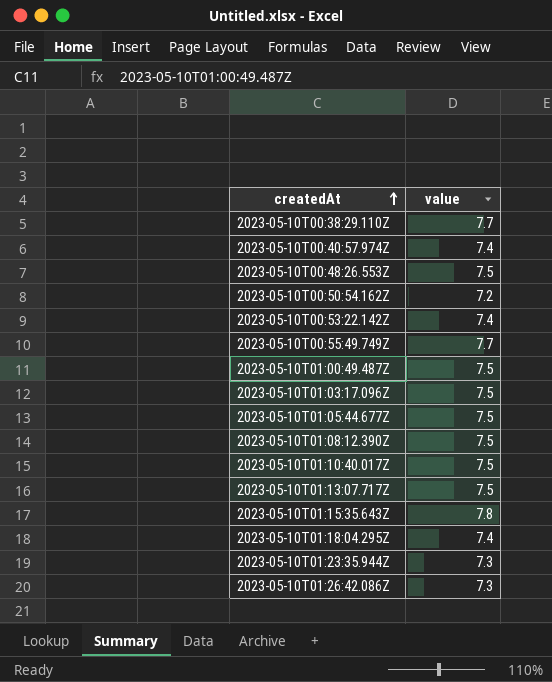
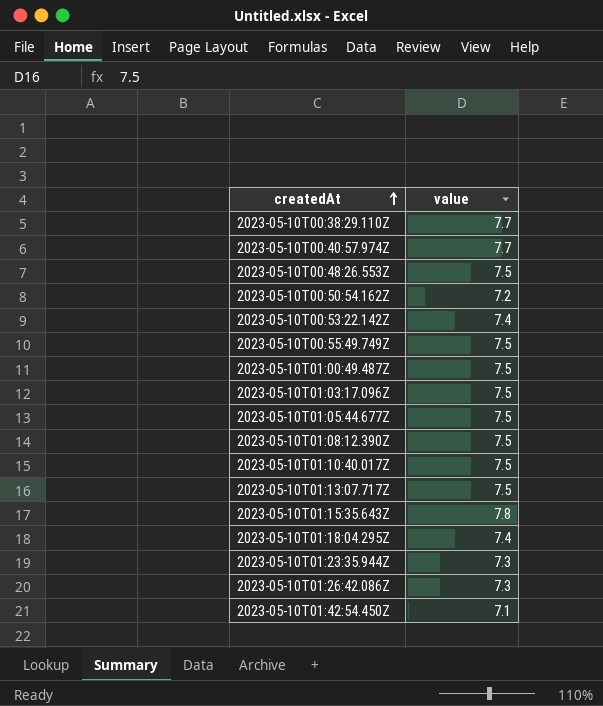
2023-05-10T00:40:57.974Z | value: 7.4 -> 7.7
2023-05-10T00:55:49.749Z | value: 7.7 -> 7.5
row 2023-05-10T01:42:54.450Z: none -> 7.1

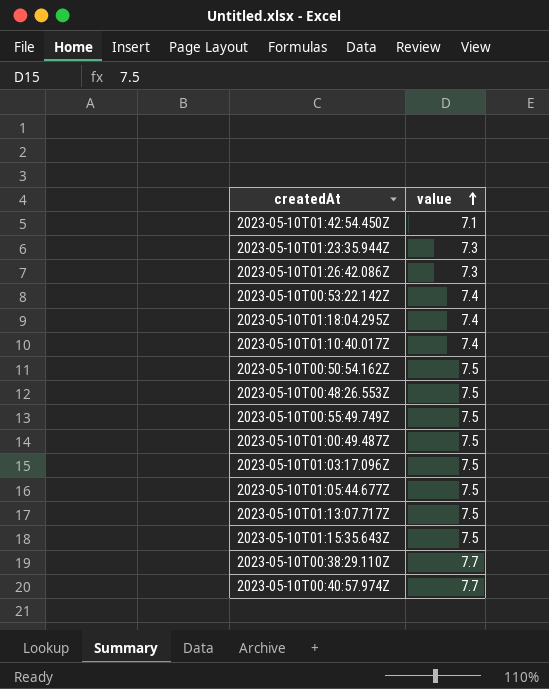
row order: createdAt ascending -> value ascending
row 2023-05-10T01:08:12.390Z: 7.5 -> none
2023-05-10T01:10:40.017Z | value: 7.5 -> 7.4
2023-05-10T00:50:54.162Z | value: 7.2 -> 7.5
2023-05-10T01:15:35.643Z | value: 7.8 -> 7.5

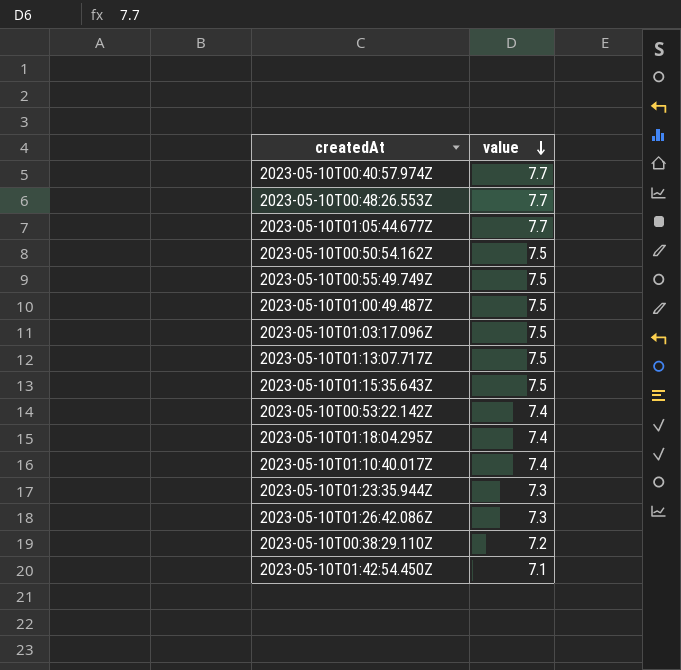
row order: value ascending -> value descending
2023-05-10T00:48:26.553Z | value: 7.5 -> 7.7
2023-05-10T01:05:44.677Z | value: 7.5 -> 7.7
2023-05-10T00:38:29.110Z | value: 7.7 -> 7.2

